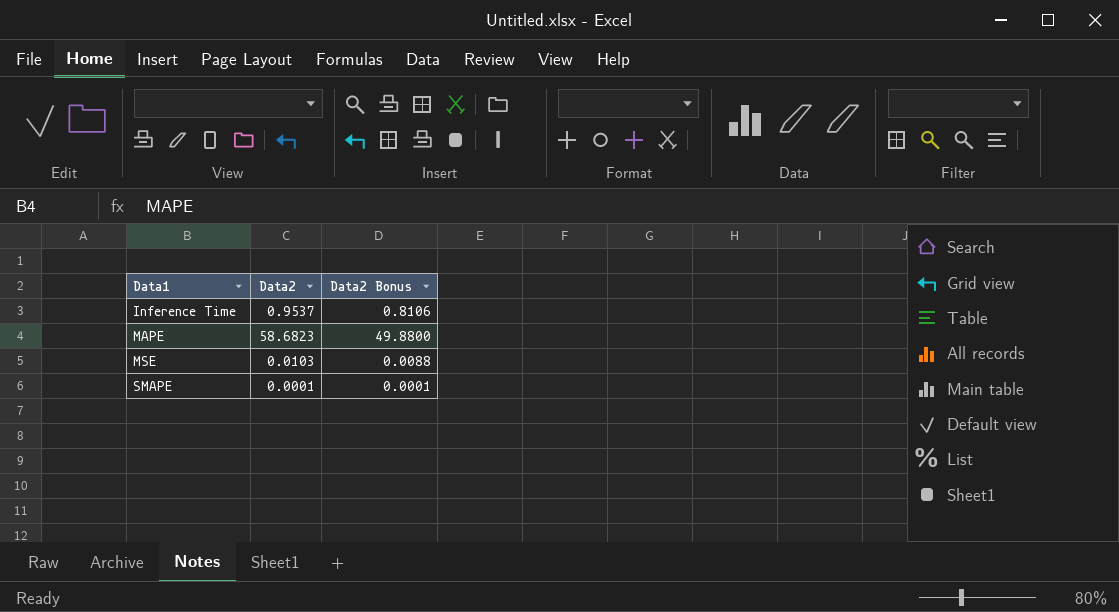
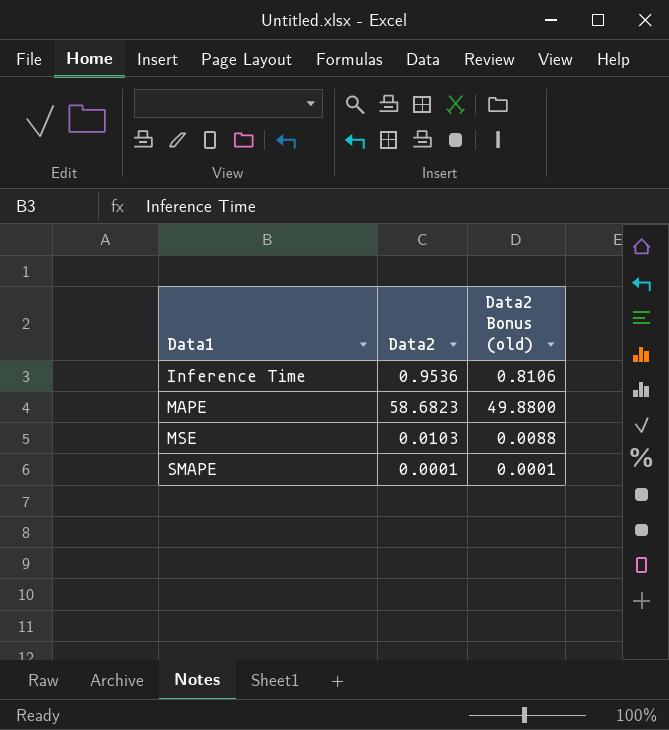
column name: Data2 Bonus -> Data2 Bonus (old)
Inference Time | Data2: 0.9537 -> 0.9536

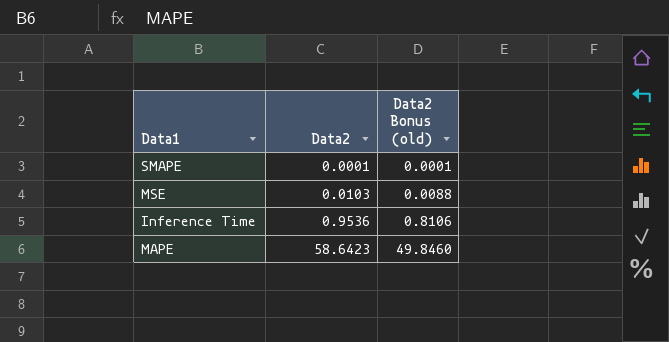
row order: Data1 ascending -> Data2 ascending
MAPE | Data2: 58.6823 -> 58.6423
MAPE | Data2 Bonus (old): 49.8800 -> 49.8460

